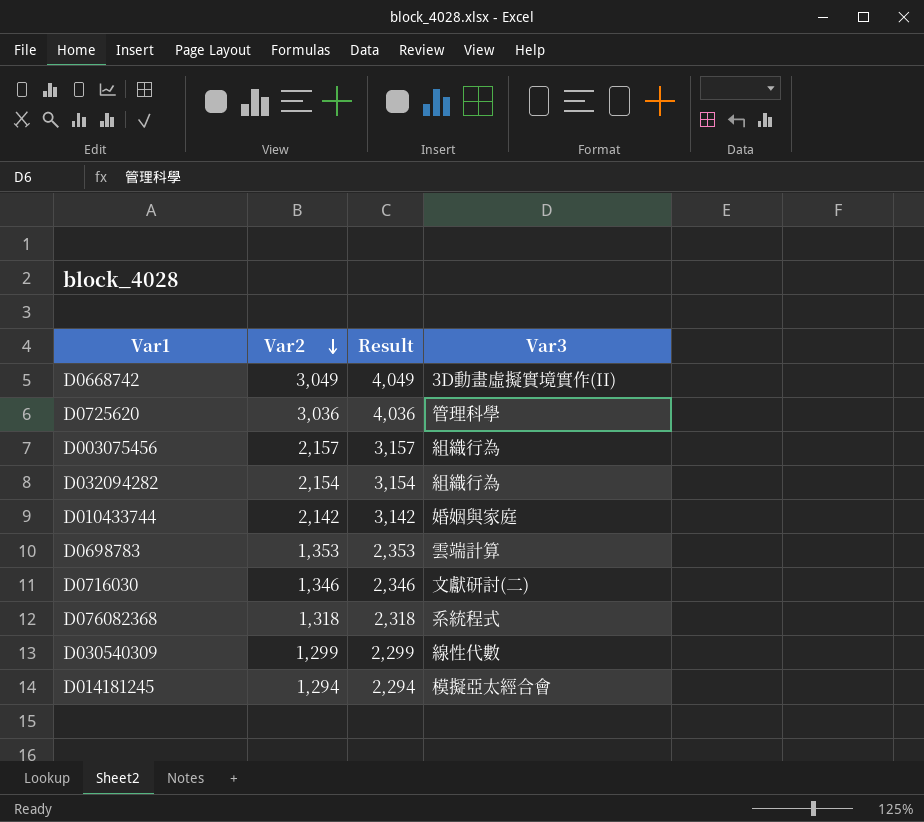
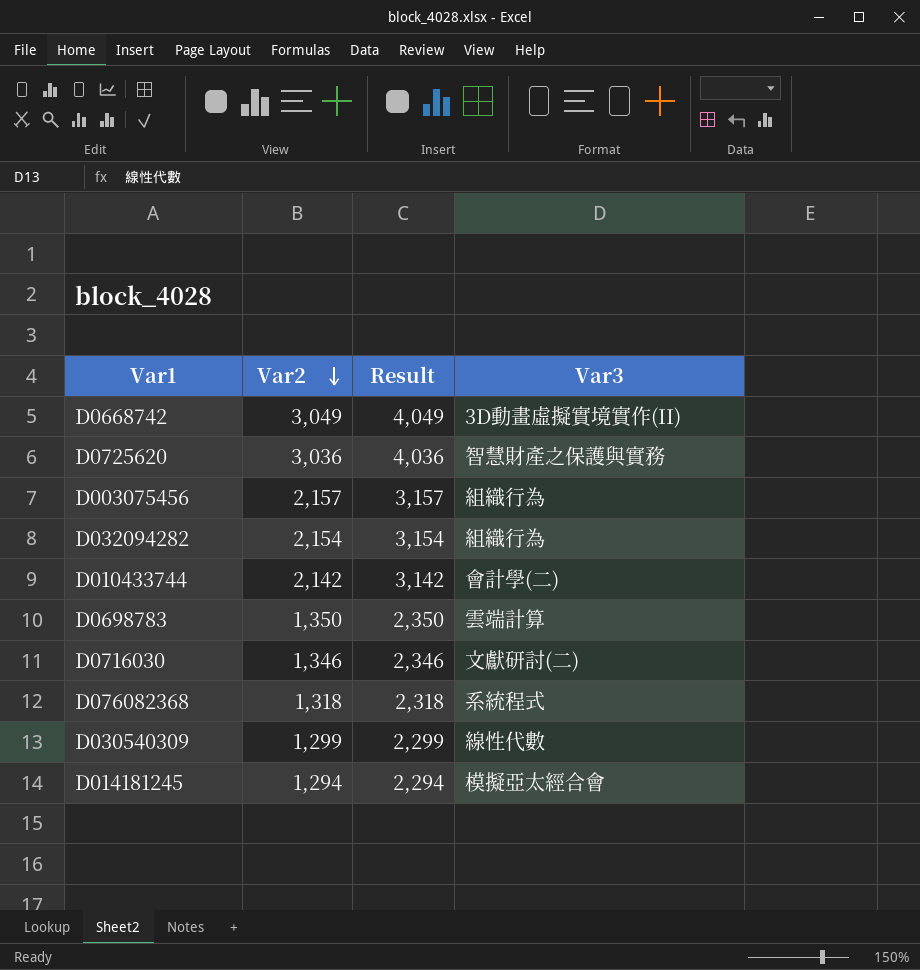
D0725620 | Var3: 管理科學 -> 智慧財產之保護與實務
D010433744 | Var3: 婚姻與家庭 -> 會計學(二)
D0698783 | Var2: 1,353 -> 1,350
D0698783 | Result: 2,353 -> 2,350

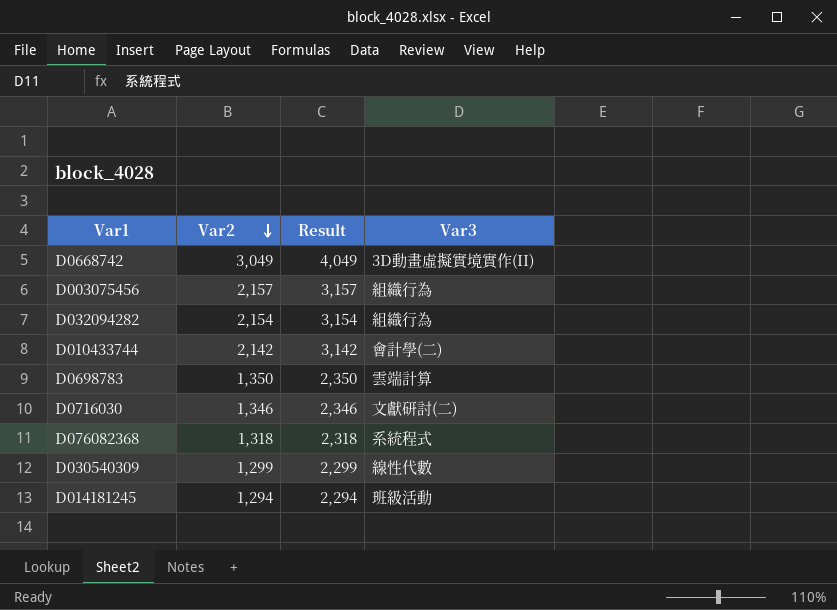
row D0725620: 3,036 | 4,036 | 智慧財產之保護與實務 -> none
D014181245 | Var3: 模擬亞太經合會 -> 班級活動

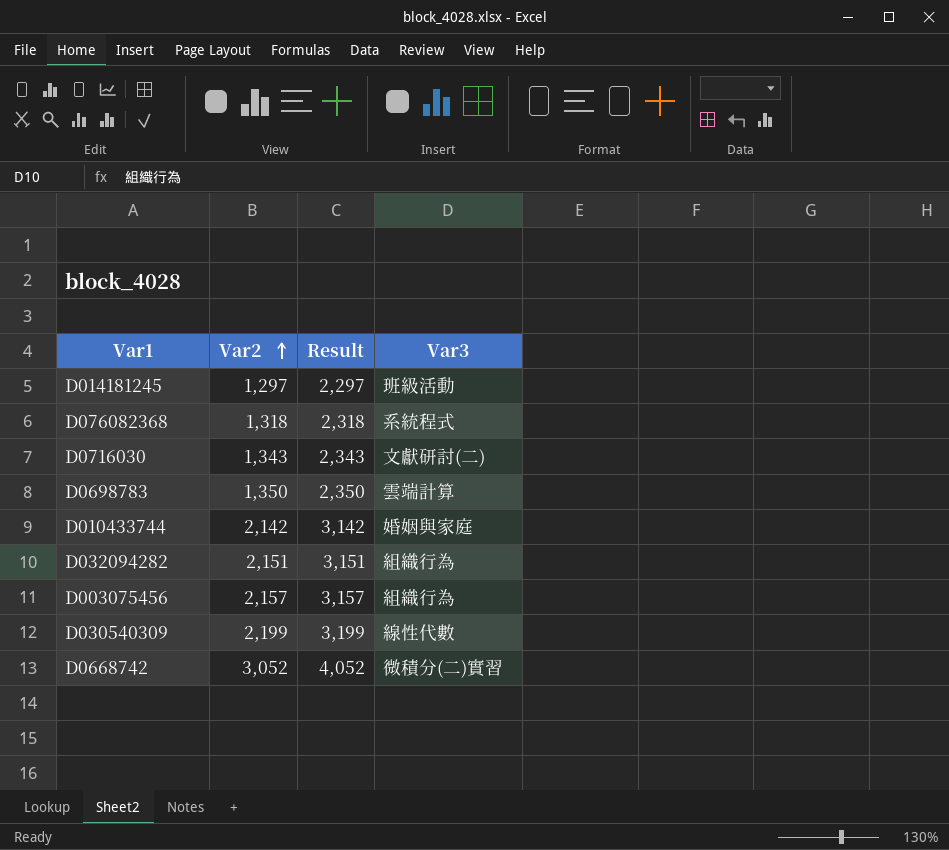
row order: Var2 descending -> Var2 ascending
D014181245 | Var2: 1,294 -> 1,297
D014181245 | Result: 2,294 -> 2,297
D0716030 | Var2: 1,346 -> 1,343
D0716030 | Result: 2,346 -> 2,343
D010433744 | Var3: 會計學(二) -> 婚姻與家庭
D032094282 | Var2: 2,154 -> 2,151
D032094282 | Result: 3,154 -> 3,151
D030540309 | Var2: 1,299 -> 2,199
D030540309 | Result: 2,299 -> 3,199
D0668742 | Var2: 3,049 -> 3,052
D0668742 | Result: 4,049 -> 4,052
D0668742 | Var3: 3D動畫虛擬實境實作(II) -> 微積分(二)實習

